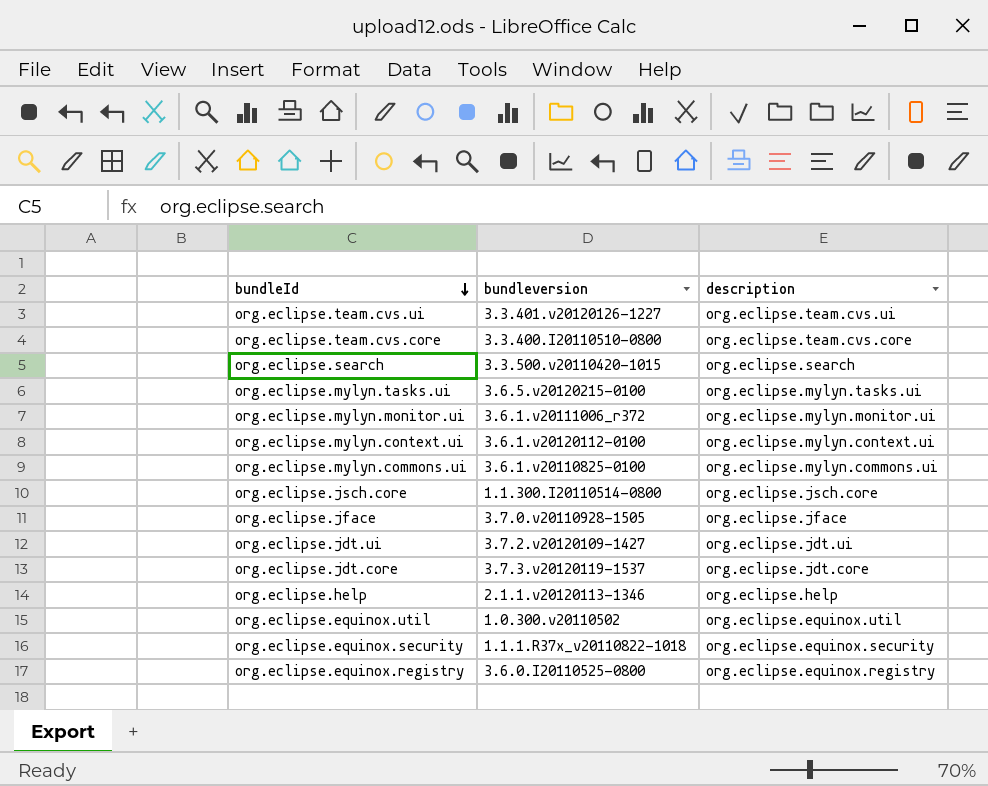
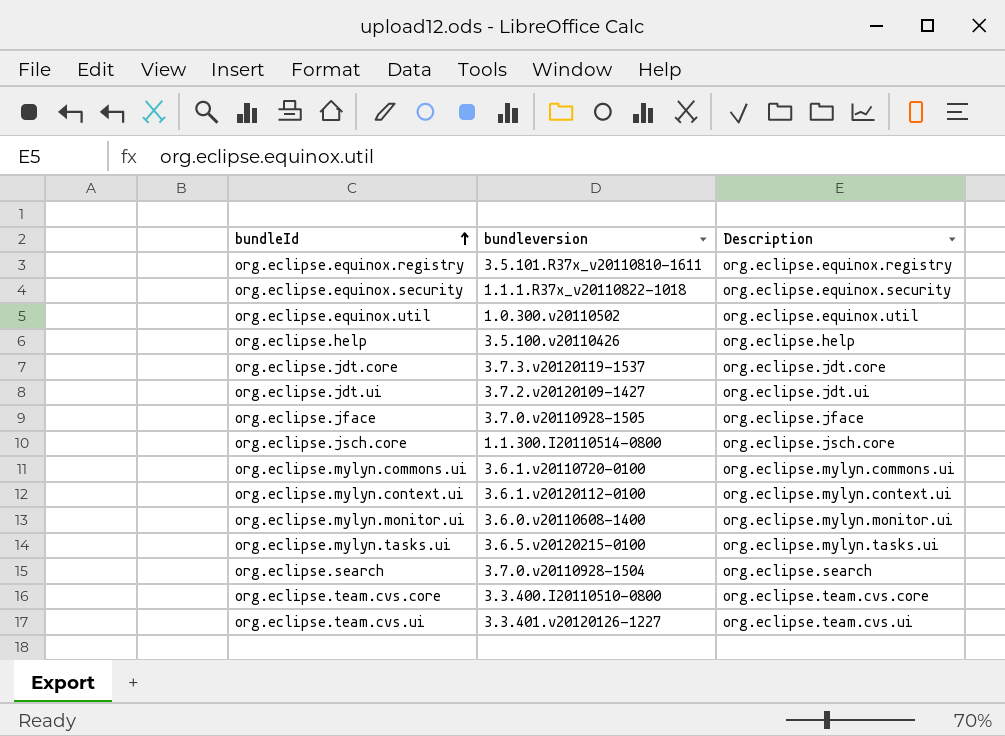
row order: bundleId descending -> bundleId ascending
column name: description -> Description
org.eclipse.equinox.registry | bundleversion: 3.6.0.I20110525-0800 -> 3.5.101.R37x_v20110810-1611
org.eclipse.help | bundleversion: 2.1.1.v20120113-1346 -> 3.5.100.v20110426
org.eclipse.mylyn.commons.ui | bundleversion: 3.6.1.v20110825-0100 -> 3.6.1.v20110720-0100
org.eclipse.mylyn.monitor.ui | bundleversion: 3.6.1.v20111006_r372 -> 3.6.0.v20110608-1400
org.eclipse.search | bundleversion: 3.3.500.v20110420-1015 -> 3.7.0.v20110928-1504

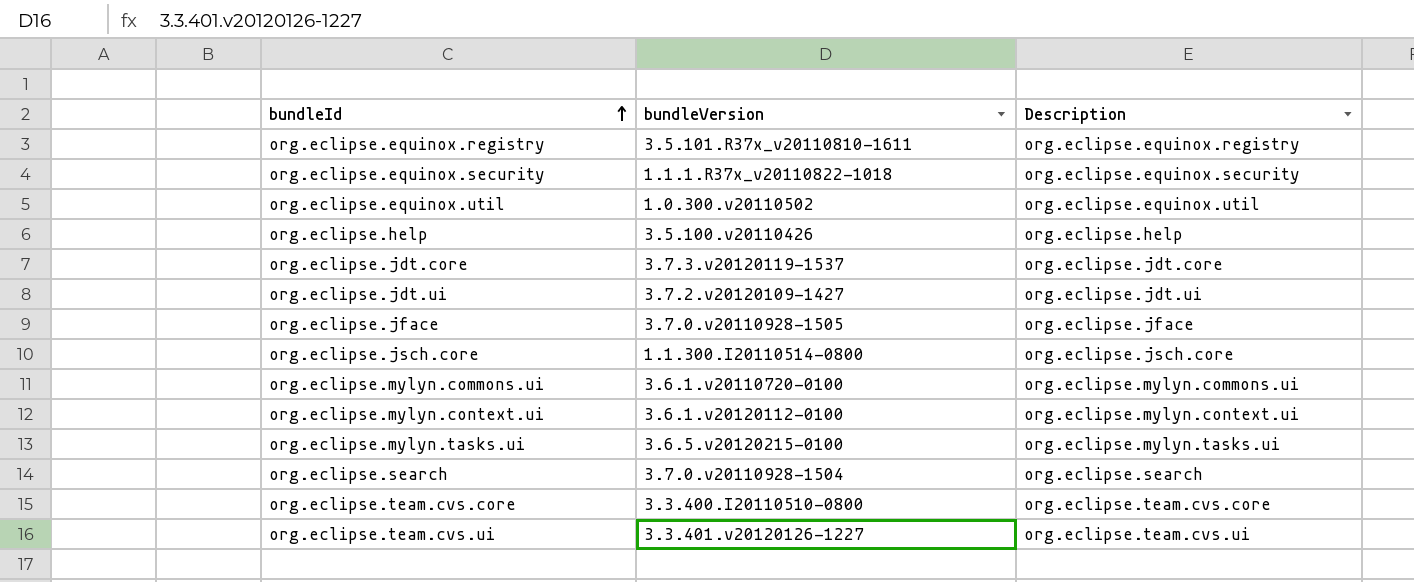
column name: bundleversion -> bundleVersion
row org.eclipse.mylyn.monitor.ui: 3.6.0.v20110608-1400 | org.eclipse.mylyn.monitor.ui -> none

